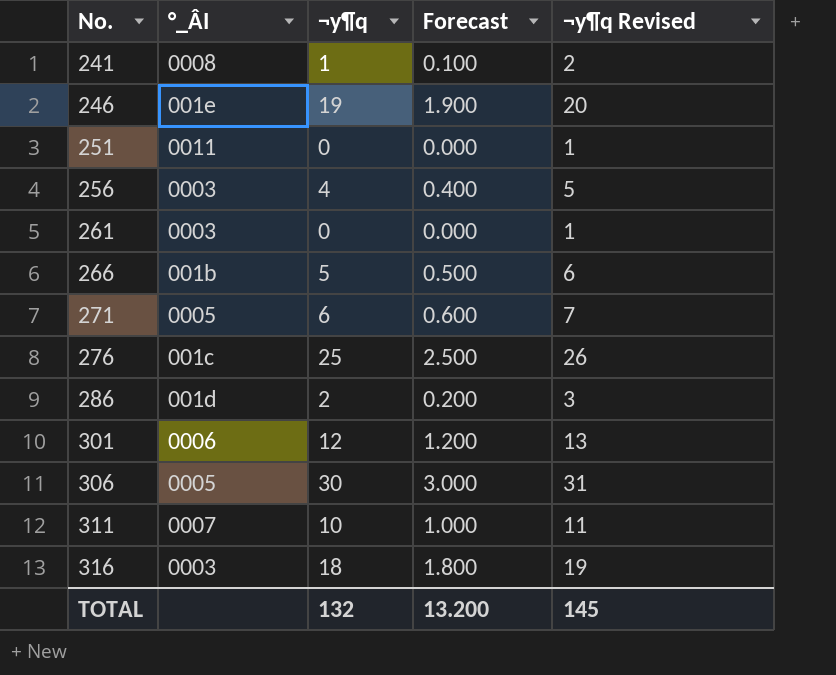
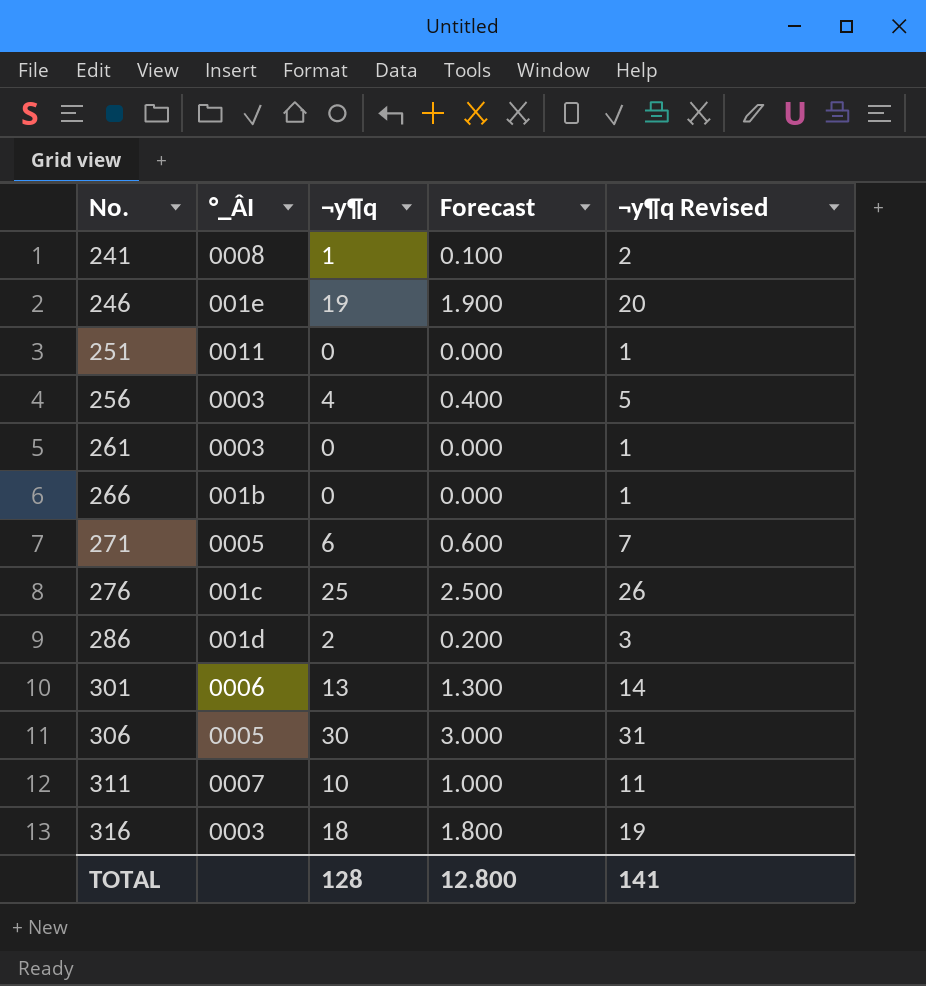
266 | ¬y¶q: 5 -> 0
266 | Forecast: 0.500 -> 0.000
266 | ¬y¶q Revised: 6 -> 1
301 | ¬y¶q: 12 -> 13
301 | Forecast: 1.200 -> 1.300
301 | ¬y¶q Revised: 13 -> 14
TOTAL | ¬y¶q: 132 -> 128
TOTAL | Forecast: 13.200 -> 12.800
TOTAL | ¬y¶q Revised: 145 -> 141

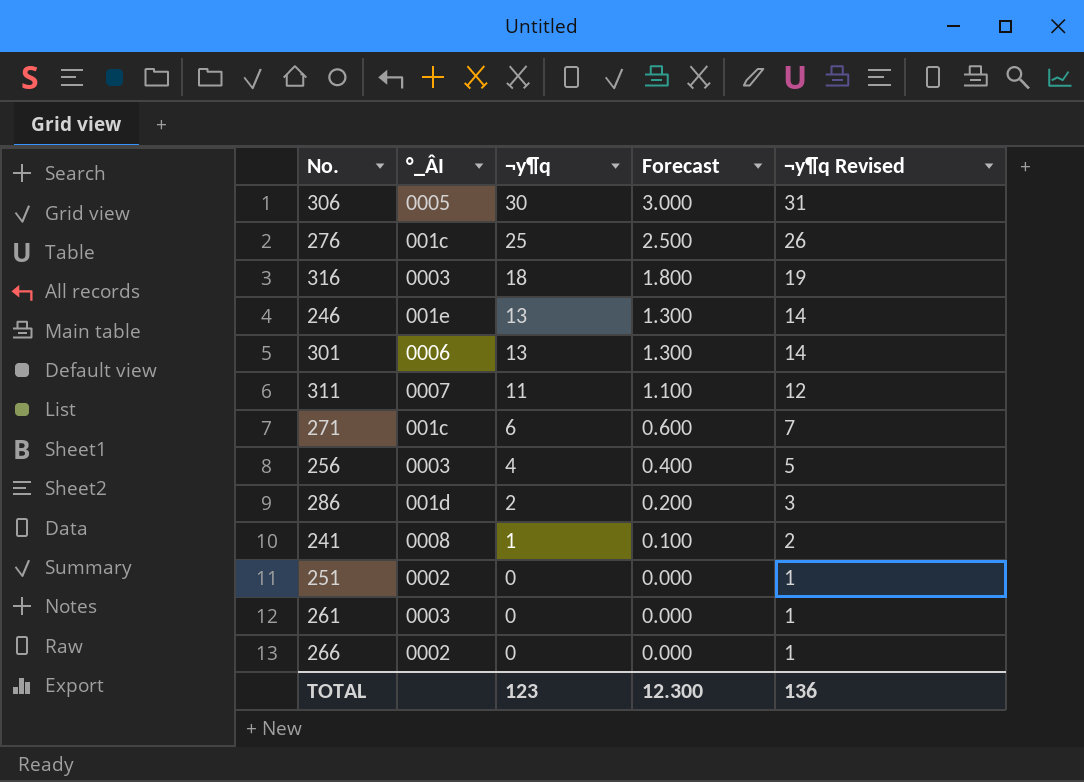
row order: No. ascending -> ¬y¶q descending
246 | ¬y¶q: 19 -> 13
246 | Forecast: 1.900 -> 1.300
246 | ¬y¶q Revised: 20 -> 14
311 | ¬y¶q: 10 -> 11
311 | Forecast: 1.000 -> 1.100
311 | ¬y¶q Revised: 11 -> 12
271 | °_ÂI: 0005 -> 001c
251 | °_ÂI: 0011 -> 0002
266 | °_ÂI: 001b -> 0002
TOTAL | ¬y¶q: 128 -> 123
TOTAL | Forecast: 12.800 -> 12.300
TOTAL | ¬y¶q Revised: 141 -> 136

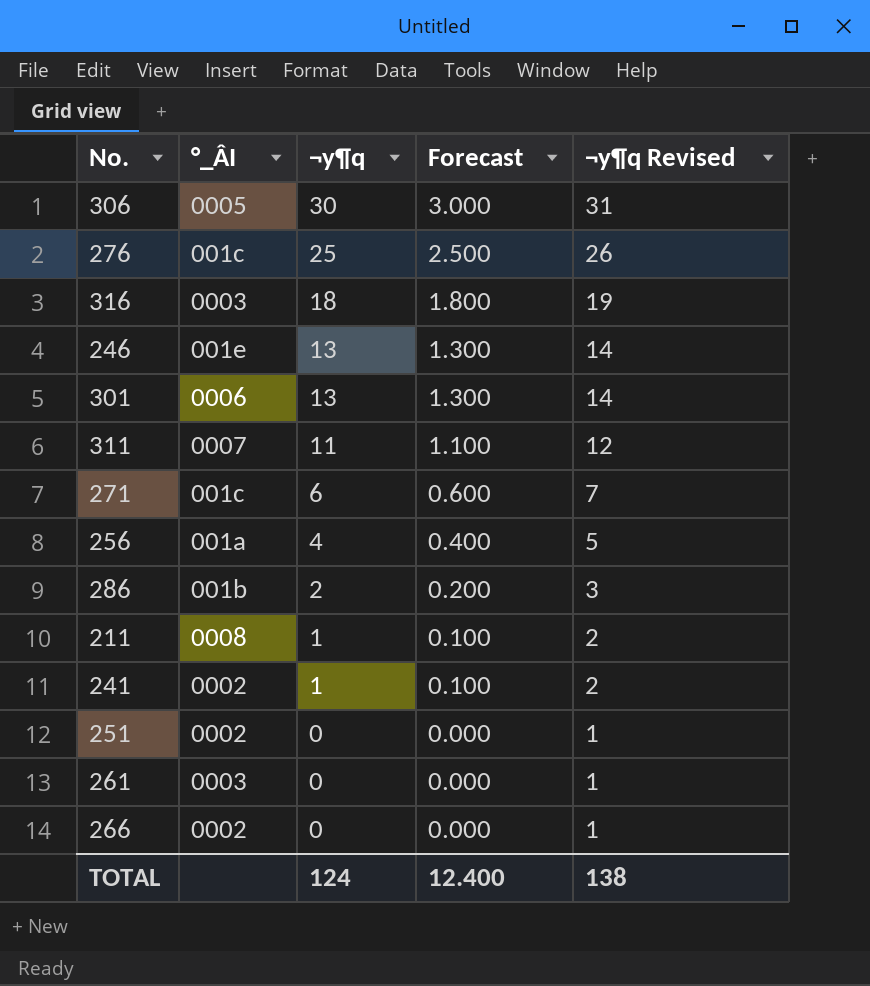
256 | °_ÂI: 0003 -> 001a
286 | °_ÂI: 001d -> 001b
row 211: none -> 0008 | 1 | 0.100 | 2
241 | °_ÂI: 0008 -> 0002
TOTAL | ¬y¶q: 123 -> 124
TOTAL | Forecast: 12.300 -> 12.400
TOTAL | ¬y¶q Revised: 136 -> 138

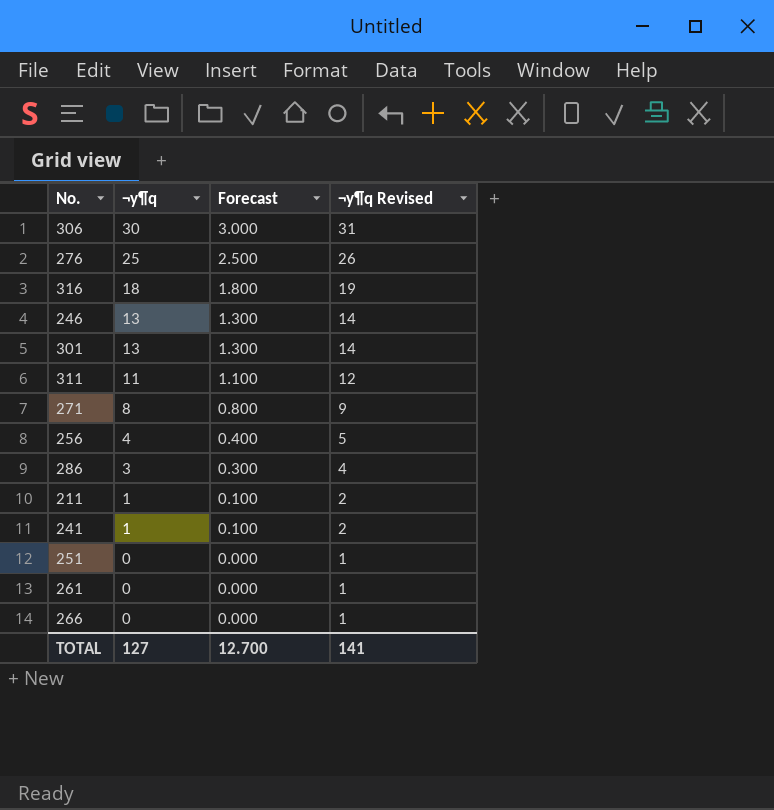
column °_ÂI | position: 2 -> none
271 | ¬y¶q: 6 -> 8
271 | Forecast: 0.600 -> 0.800
271 | ¬y¶q Revised: 7 -> 9
286 | ¬y¶q: 2 -> 3
286 | Forecast: 0.200 -> 0.300
286 | ¬y¶q Revised: 3 -> 4
TOTAL | ¬y¶q: 124 -> 127
TOTAL | Forecast: 12.400 -> 12.700
TOTAL | ¬y¶q Revised: 138 -> 141

